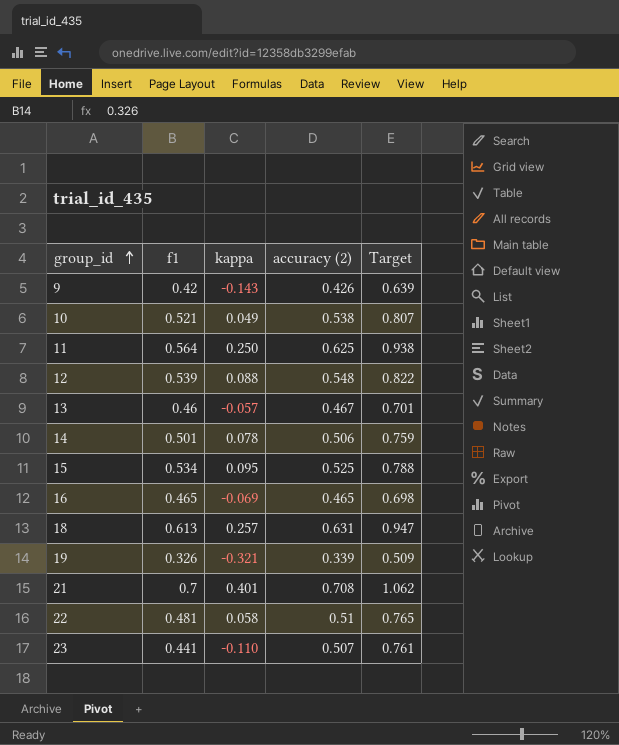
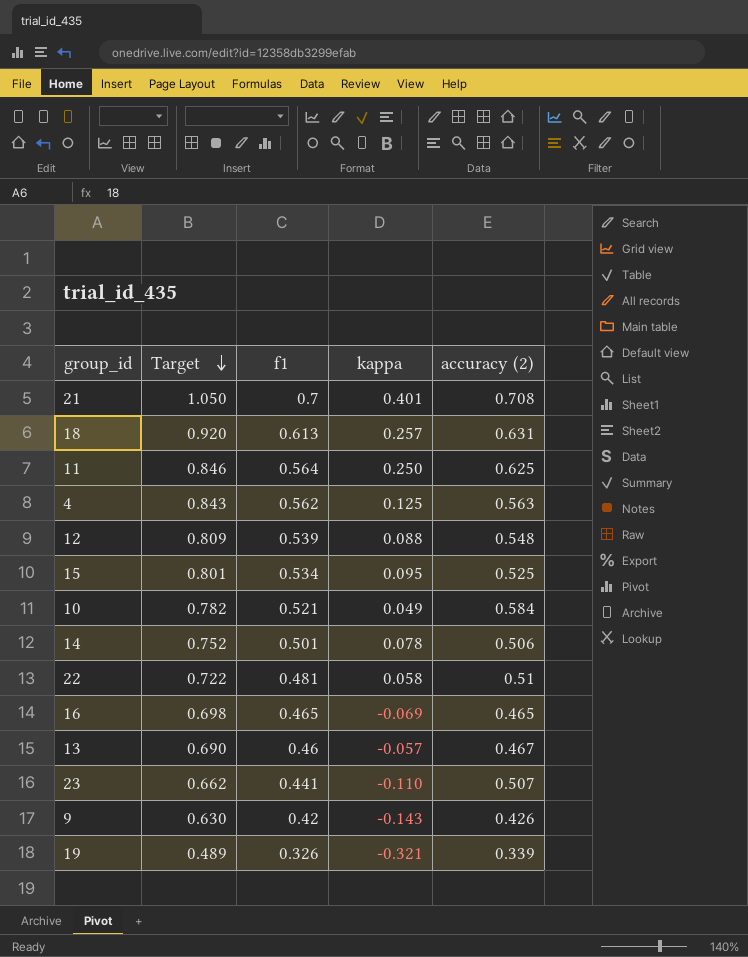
row order: group_id ascending -> Target descending
column Target | formula: [accuracy (2)] * 1.5 -> [f1] * 1.5
column Target | position: 5 -> 2
row 4: none -> 0.843 | 0.562 | 0.125 | 0.563
10 | accuracy (2): 0.538 -> 0.584

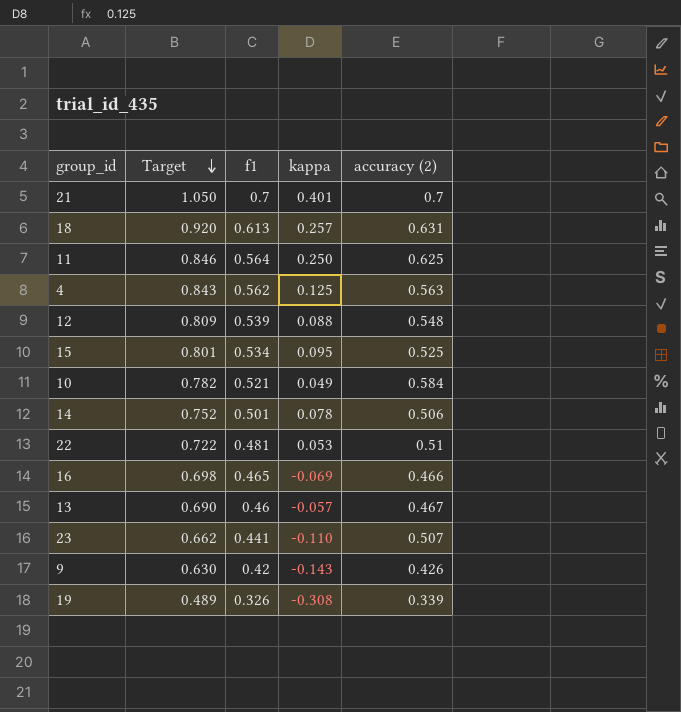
21 | accuracy (2): 0.708 -> 0.7
22 | kappa: 0.058 -> 0.053
16 | accuracy (2): 0.465 -> 0.466
19 | kappa: -0.321 -> -0.308

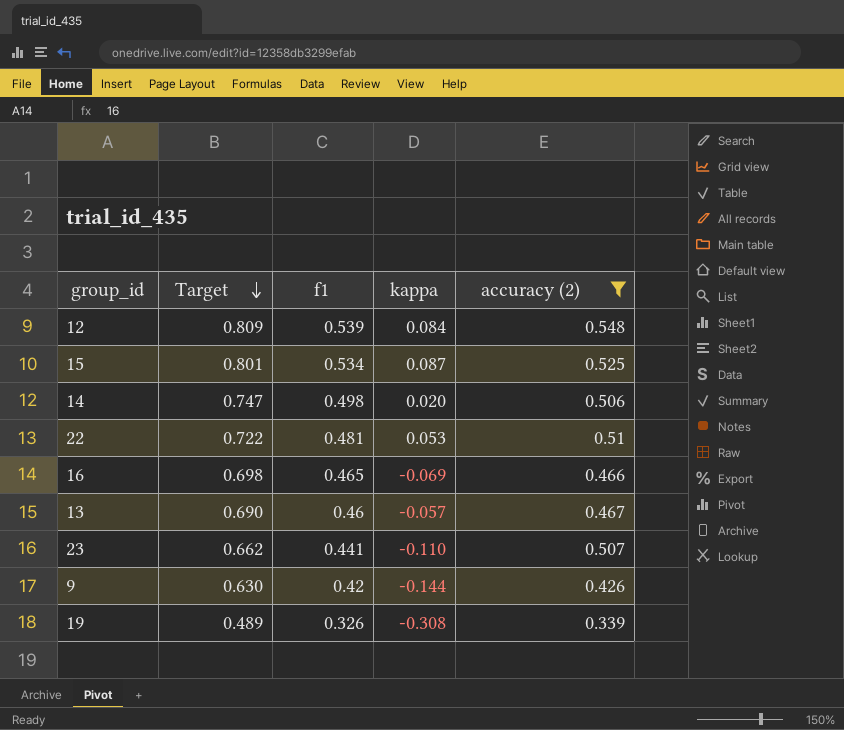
filter: none -> accuracy (2) <= 0.548
12 | kappa: 0.088 -> 0.084
15 | kappa: 0.095 -> 0.087
14 | Target: 0.752 -> 0.747
14 | f1: 0.501 -> 0.498
14 | kappa: 0.078 -> 0.020
9 | kappa: -0.143 -> -0.144

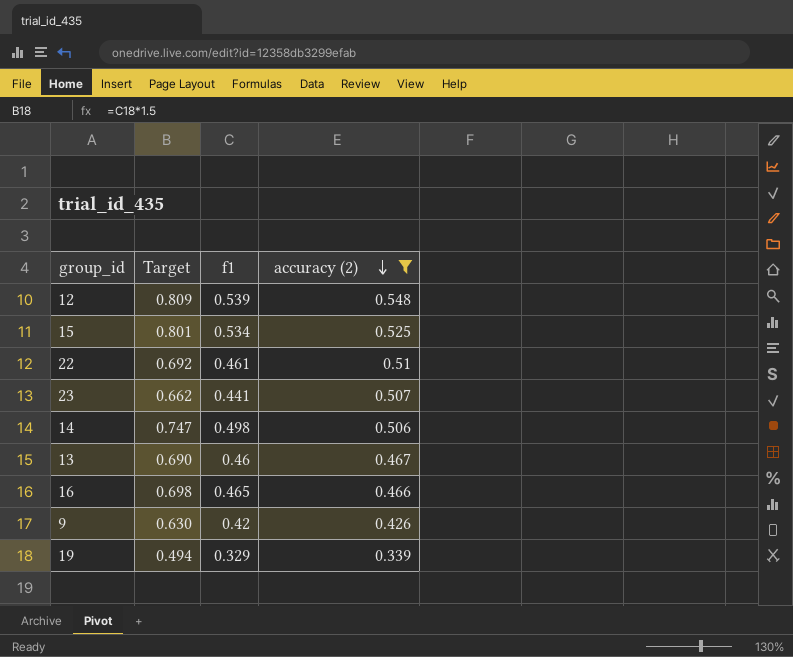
row order: Target descending -> accuracy (2) descending
column kappa | position: 4 -> none
22 | Target: 0.722 -> 0.692
22 | f1: 0.481 -> 0.461
19 | Target: 0.489 -> 0.494
19 | f1: 0.326 -> 0.329

